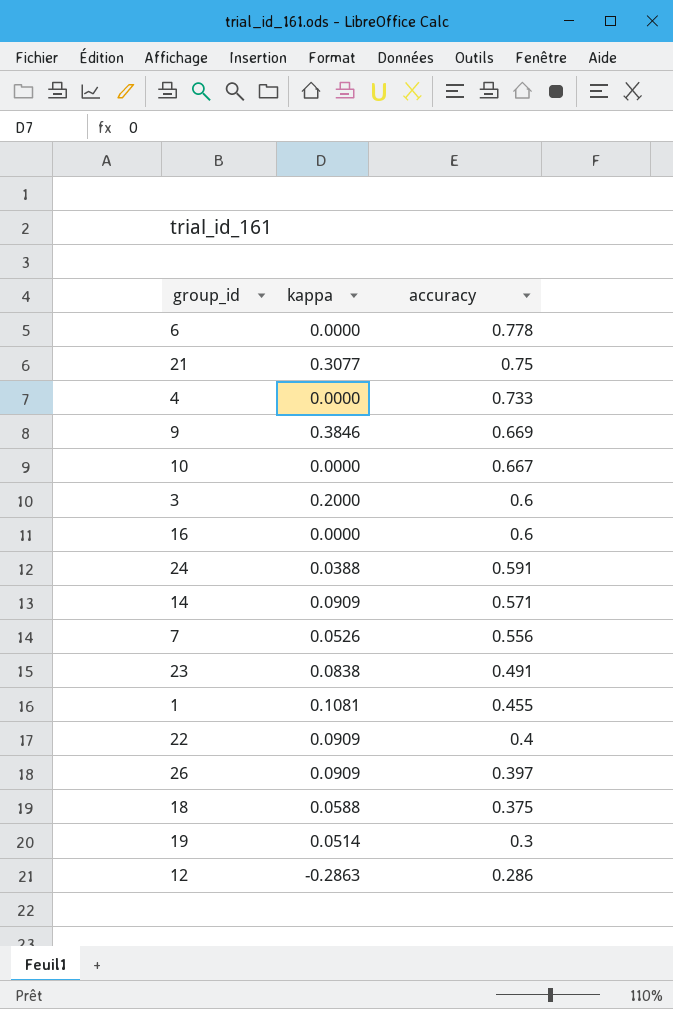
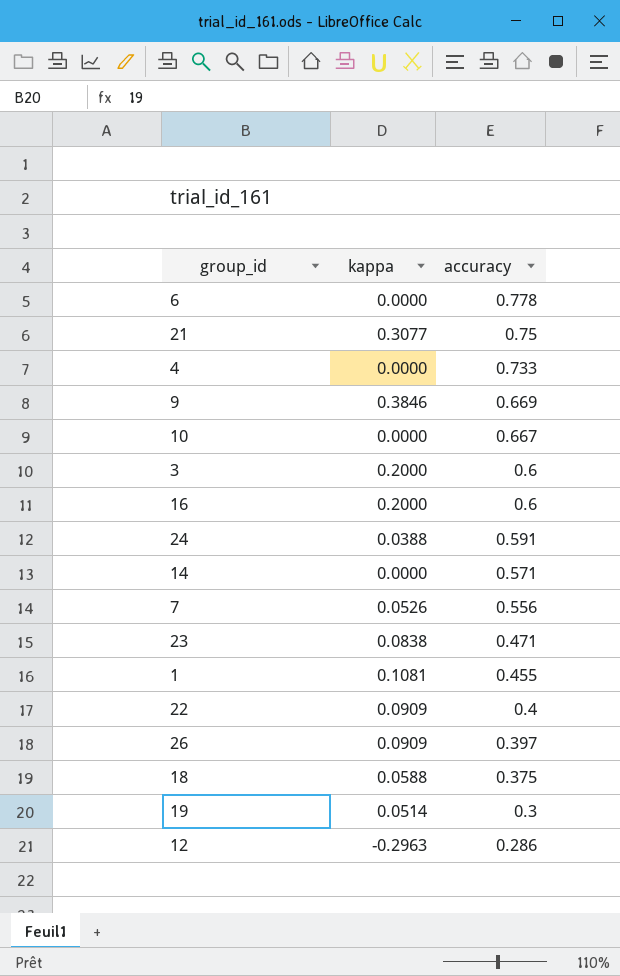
16 | kappa: 0.0000 -> 0.2000
14 | kappa: 0.0909 -> 0.0000
23 | accuracy: 0.491 -> 0.471
12 | kappa: -0.2863 -> -0.2963

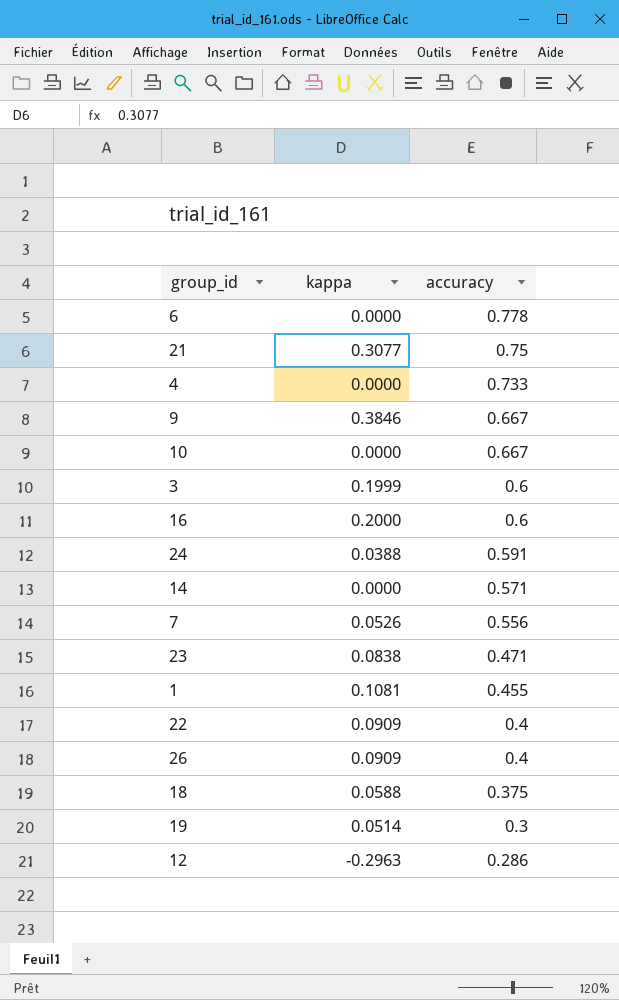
9 | accuracy: 0.669 -> 0.667
3 | kappa: 0.2000 -> 0.1999
26 | accuracy: 0.397 -> 0.4

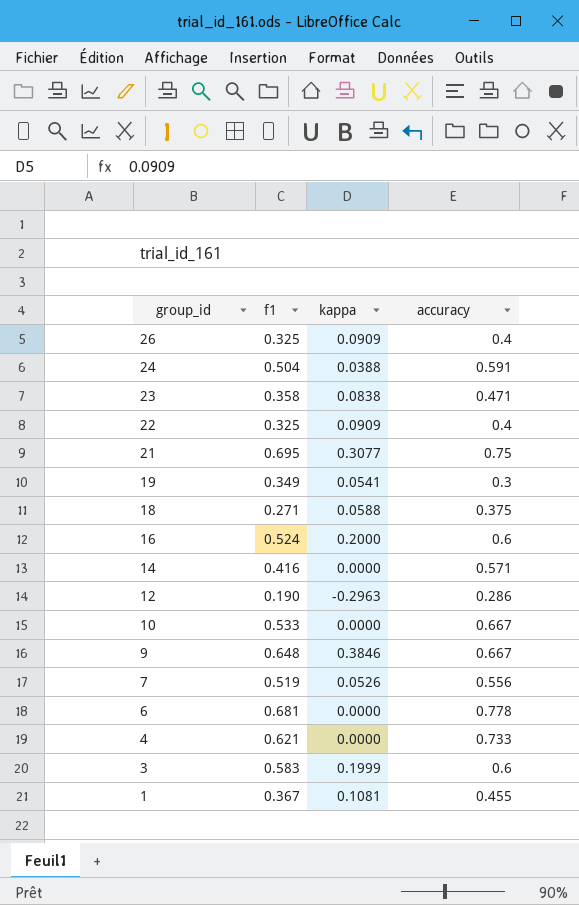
row order: accuracy descending -> group_id descending
column f1 | position: none -> 2
19 | kappa: 0.0514 -> 0.0541

